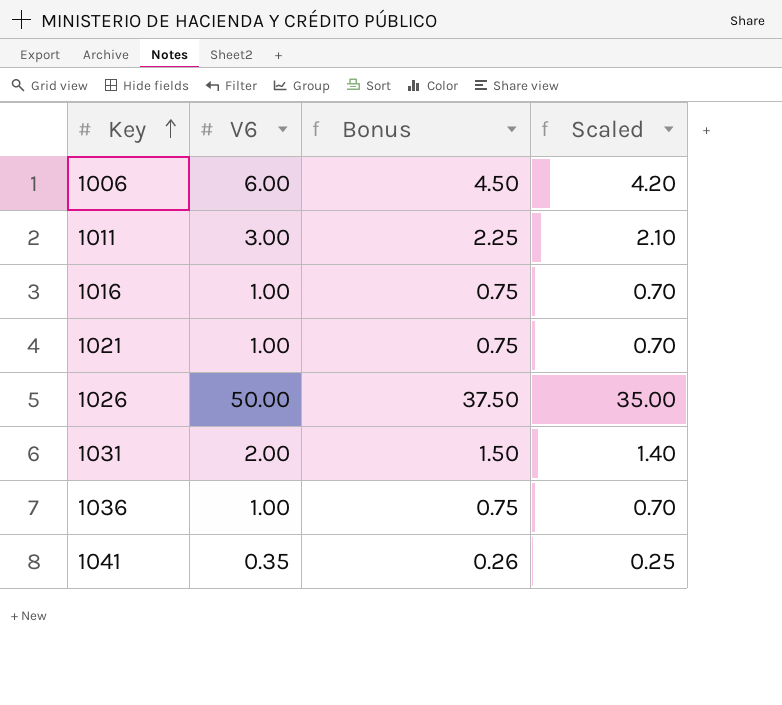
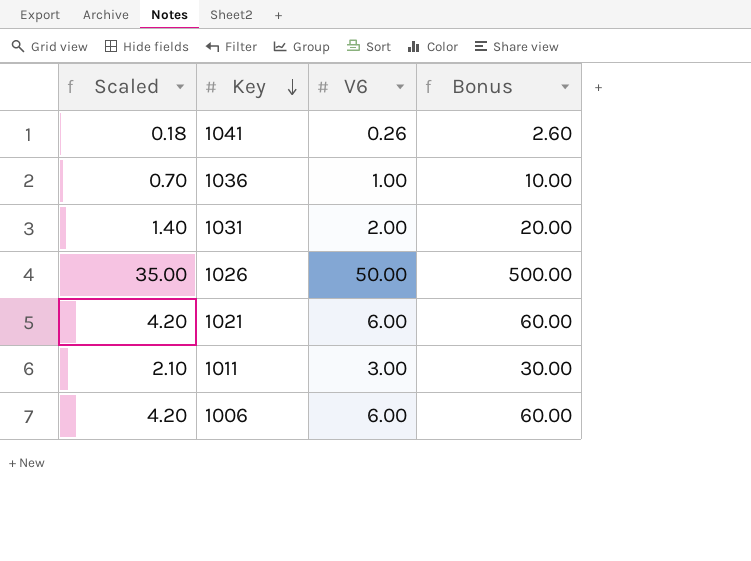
row order: Key ascending -> Key descending
column Scaled | position: 4 -> 1
column Bonus | formula: [V6] * 0.75 -> [V6] * 10
row 1016: 1.00 | 0.75 | 0.70 -> none
1041 | Scaled: 0.25 -> 0.18
1041 | V6: 0.35 -> 0.26
1021 | Scaled: 0.70 -> 4.20
1021 | V6: 1.00 -> 6.00

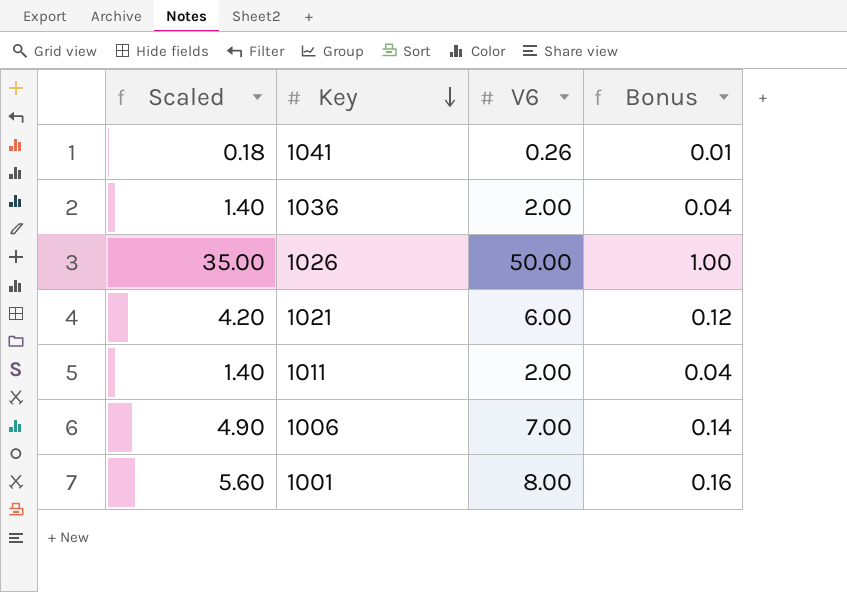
column Bonus | formula: [V6] * 10 -> [V6] * 0.02
row 1031: 1.40 | 2.00 | 20.00 -> none
1036 | Scaled: 0.70 -> 1.40
1036 | V6: 1.00 -> 2.00
1011 | Scaled: 2.10 -> 1.40
1011 | V6: 3.00 -> 2.00
1006 | Scaled: 4.20 -> 4.90
1006 | V6: 6.00 -> 7.00
row 1001: none -> 5.60 | 8.00 | 0.16

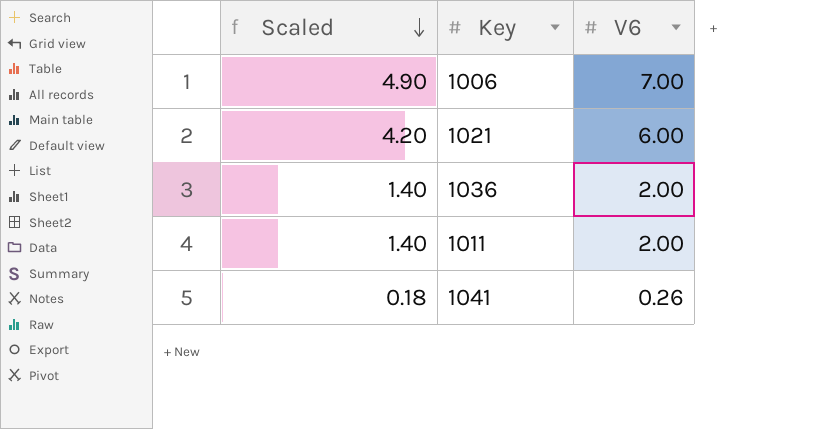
row order: Key descending -> Scaled descending
column Bonus | formula: [V6] * 0.02 -> none
row 1026: 35.00 | 50.00 | 1.00 -> none
row 1001: 5.60 | 8.00 | 0.16 -> none

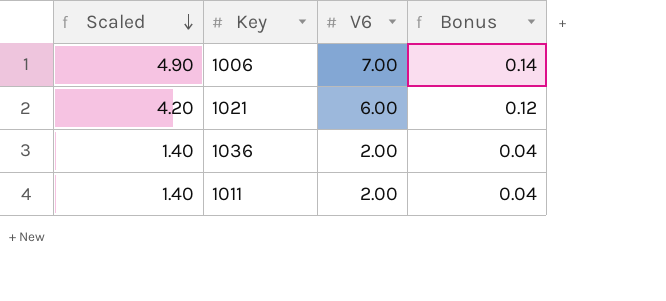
column Bonus | formula: none -> [V6] * 0.02
row 1041: 0.18 | 0.26 -> none

